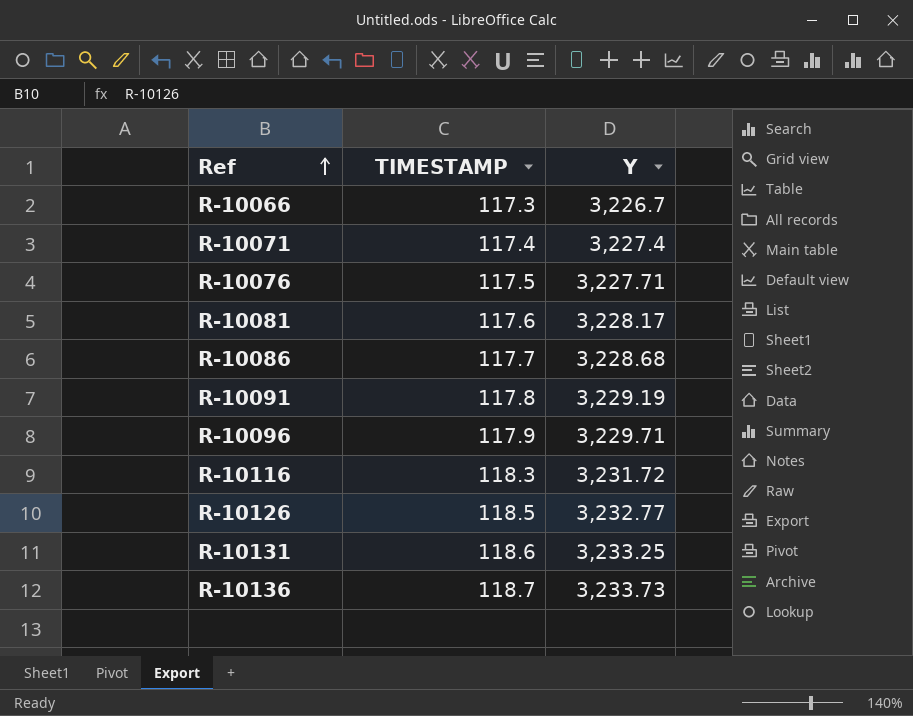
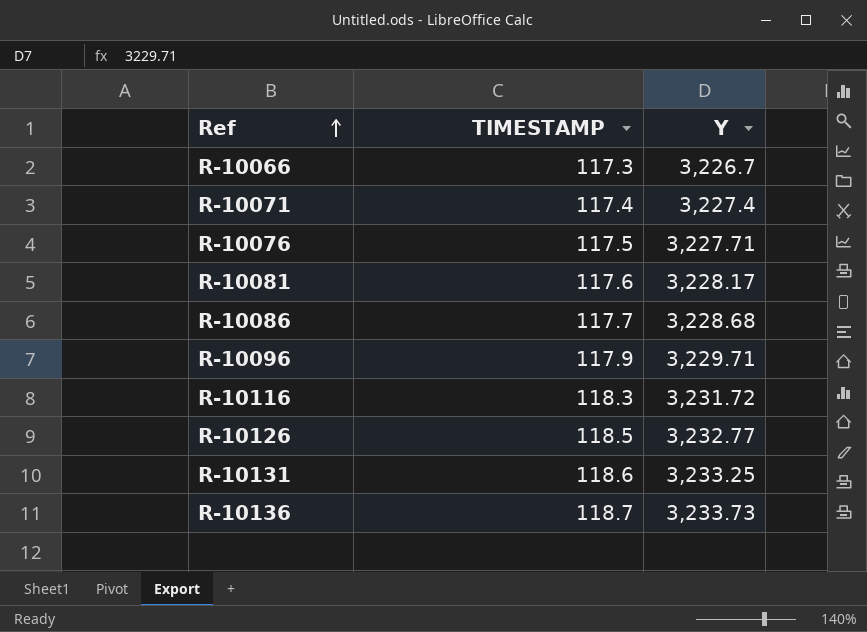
row R-10091: 117.8 | 3,229.19 -> none

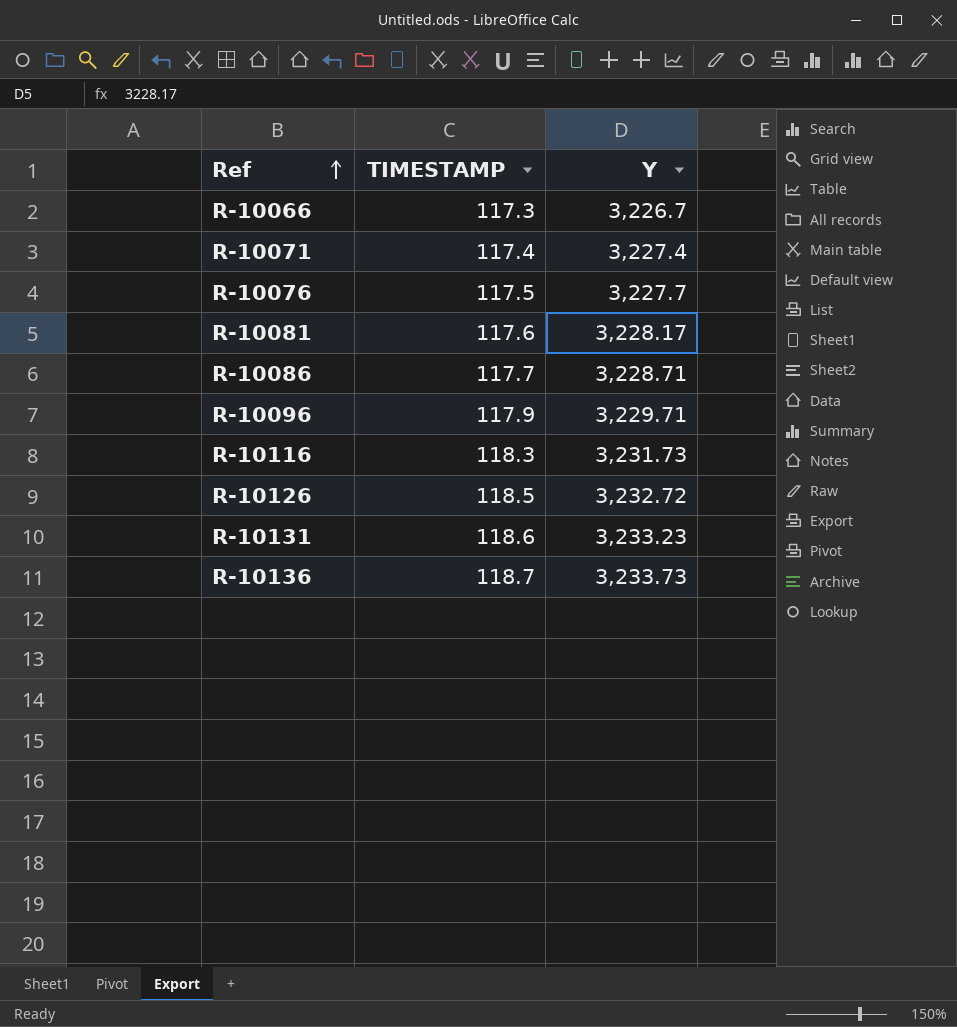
R-10076 | Y: 3,227.71 -> 3,227.7
R-10086 | Y: 3,228.68 -> 3,228.71
R-10116 | Y: 3,231.72 -> 3,231.73
R-10126 | Y: 3,232.77 -> 3,232.72
R-10131 | Y: 3,233.25 -> 3,233.23

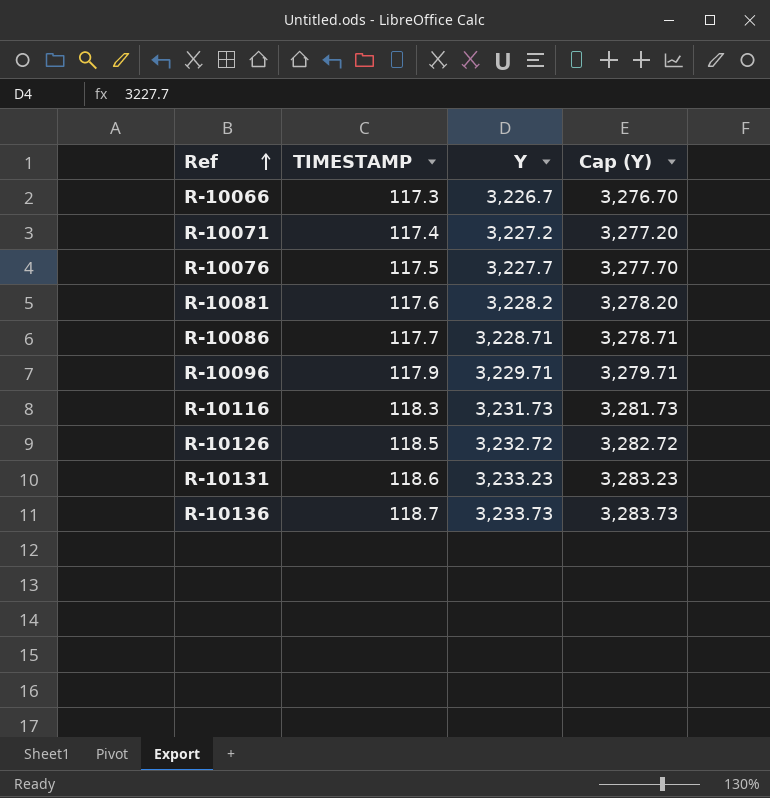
column Cap (Y) | formula: none -> [Y] + 50
R-10071 | Y: 3,227.4 -> 3,227.2
R-10081 | Y: 3,228.17 -> 3,228.2

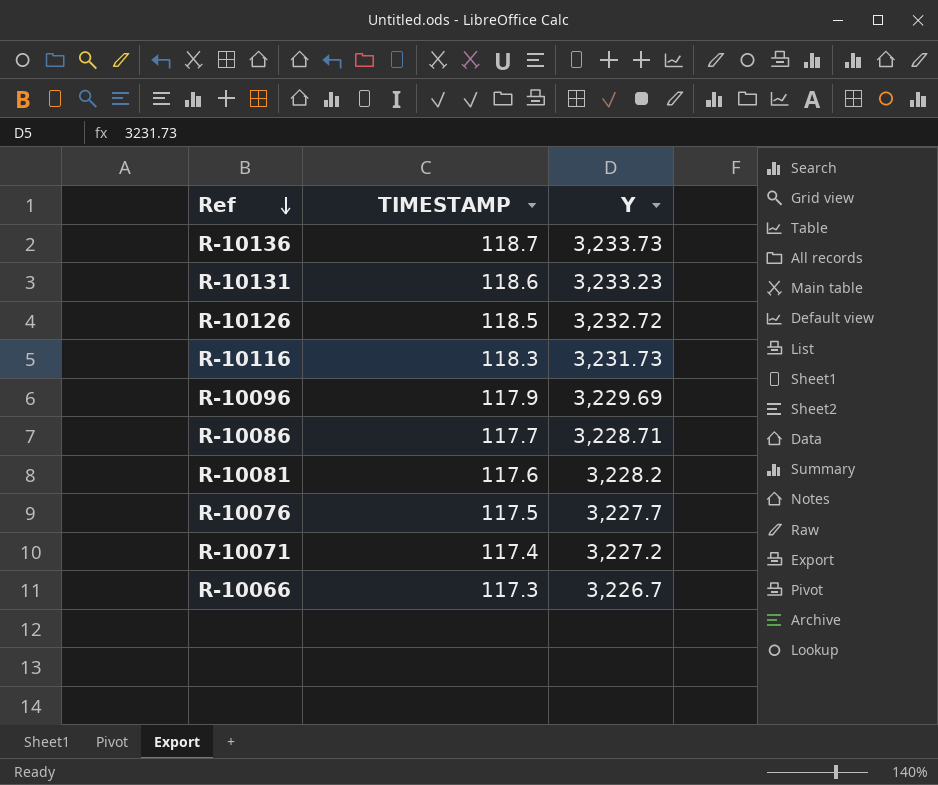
row order: Ref ascending -> Ref descending
column Cap (Y) | formula: [Y] + 50 -> none
R-10096 | Y: 3,229.71 -> 3,229.69

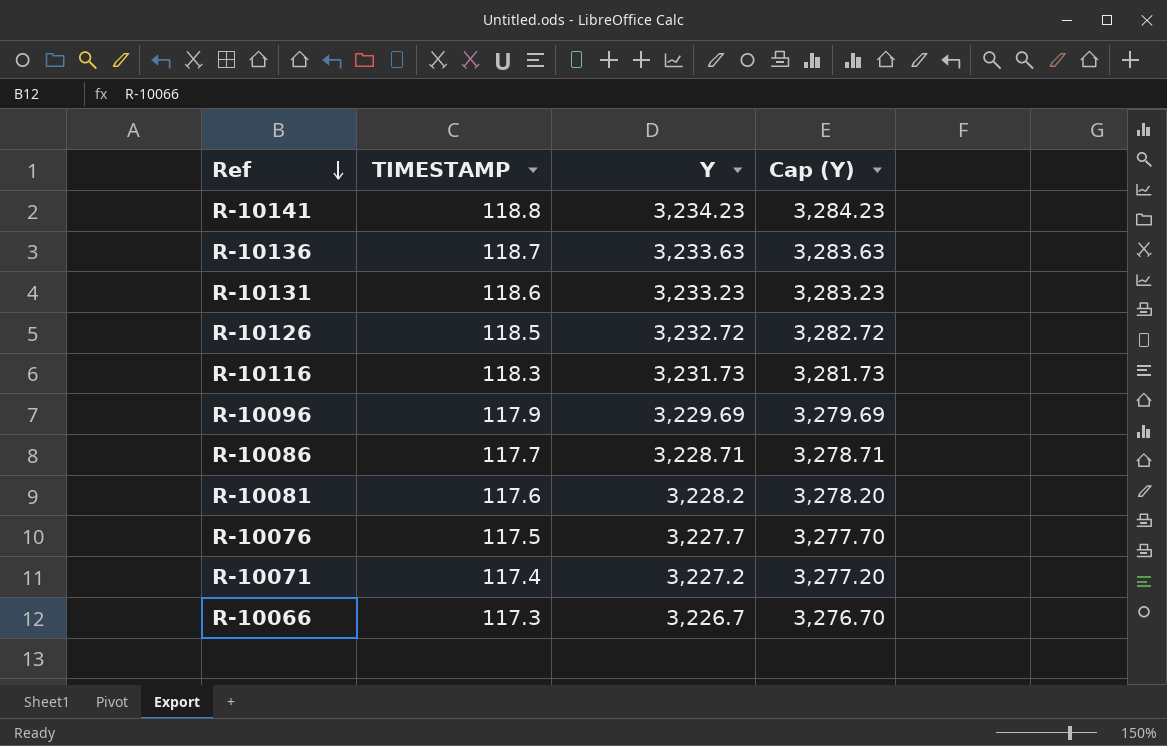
column Cap (Y) | formula: none -> [Y] + 50
row R-10141: none -> 118.8 | 3,234.23 | 3,284.23
R-10136 | Y: 3,233.73 -> 3,233.63

